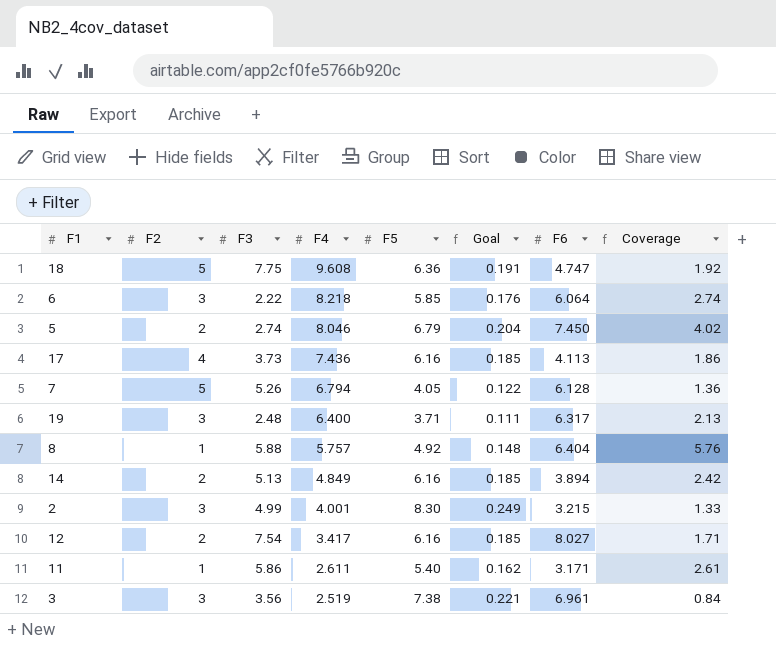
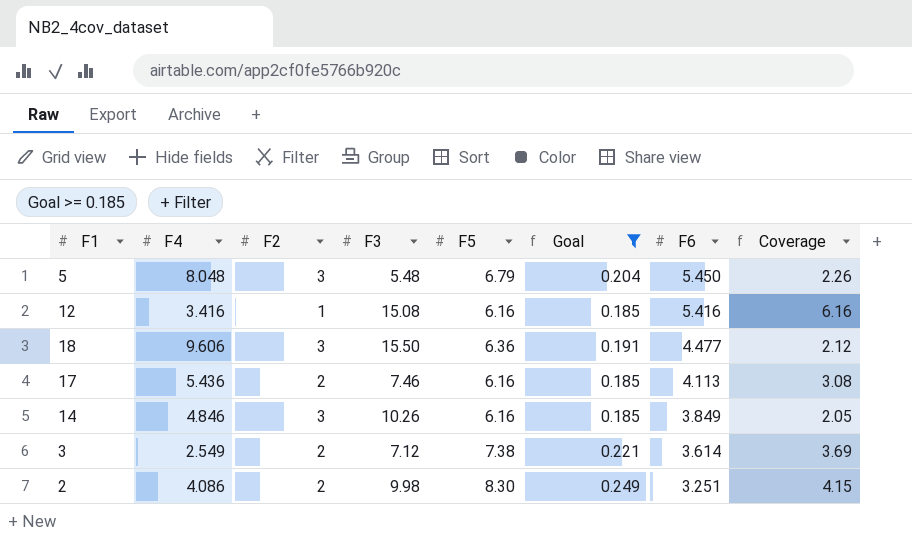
filter: none -> Goal >= 0.185
row order: F4 descending -> F6 descending
column F4 | position: 4 -> 2
column Coverage | formula: [F4] / [F2] -> [F5] / [F2]
5 | F4: 8.046 -> 8.048
5 | F2: 2 -> 3
5 | F3: 2.74 -> 5.48
5 | F6: 7.450 -> 5.450
12 | F4: 3.417 -> 3.416
12 | F2: 2 -> 1
12 | F3: 7.54 -> 15.08
12 | F6: 8.027 -> 5.416
18 | F4: 9.608 -> 9.606
18 | F2: 5 -> 3
18 | F3: 7.75 -> 15.50
18 | F6: 4.747 -> 4.477
17 | F4: 7.436 -> 5.436
17 | F2: 4 -> 2
17 | F3: 3.73 -> 7.46
14 | F4: 4.849 -> 4.846
14 | F2: 2 -> 3
14 | F3: 5.13 -> 10.26
14 | F6: 3.894 -> 3.849
3 | F4: 2.519 -> 2.549
3 | F2: 3 -> 2
3 | F3: 3.56 -> 7.12
3 | F6: 6.961 -> 3.614
2 | F4: 4.001 -> 4.086
2 | F2: 3 -> 2
2 | F3: 4.99 -> 9.98
2 | F6: 3.215 -> 3.251

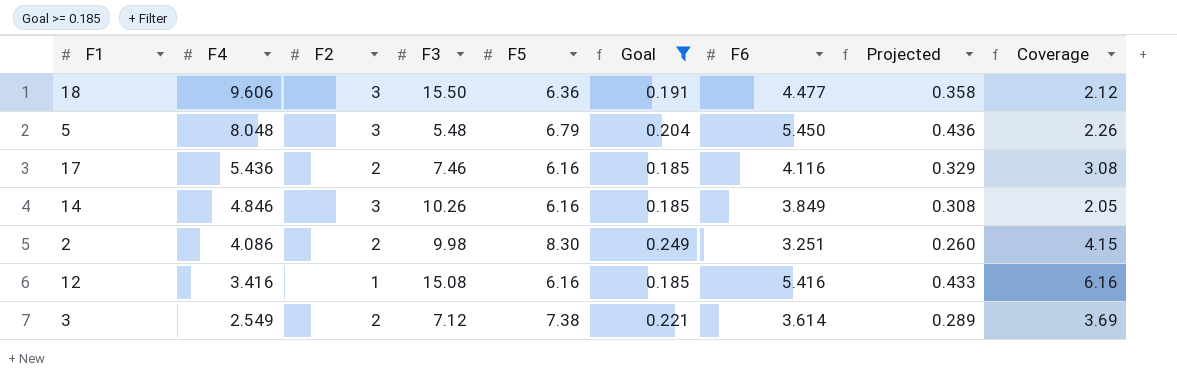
row order: F6 descending -> F4 descending
column Projected | formula: none -> [F6] * 0.08
17 | F6: 4.113 -> 4.116

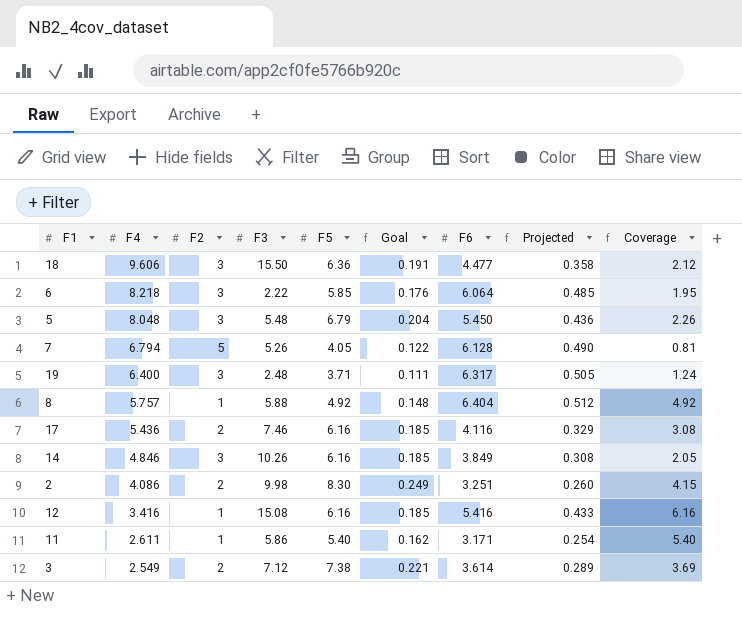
filter: Goal >= 0.185 -> none

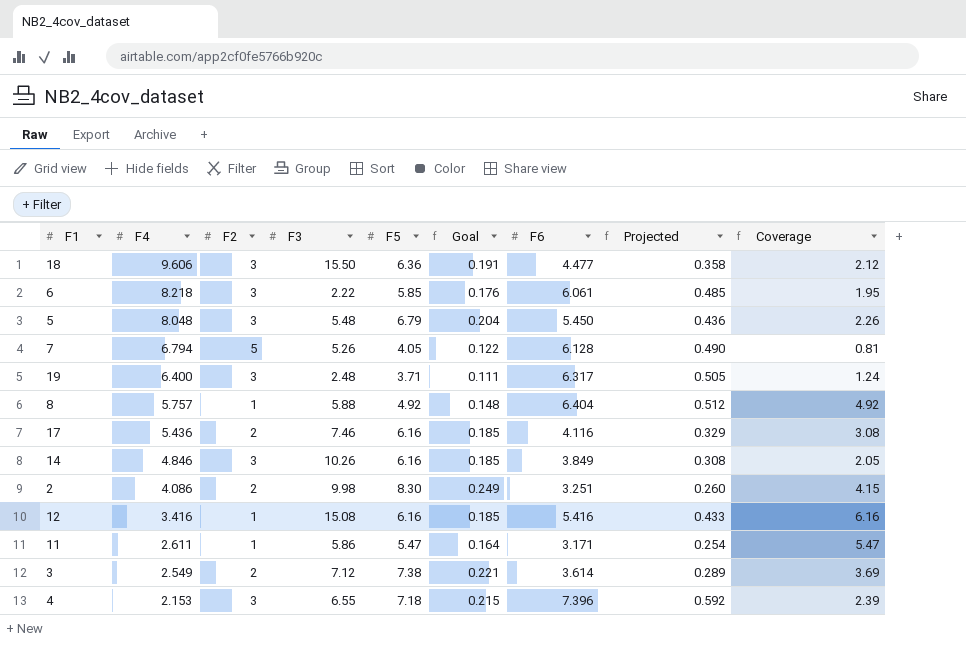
6 | F6: 6.064 -> 6.061
11 | F5: 5.40 -> 5.47
11 | Goal: 0.162 -> 0.164
11 | Coverage: 5.40 -> 5.47
row 4: none -> 2.153 | 3 | 6.55 | 7.18 | 0.215 | 7.396 | 0.592 | 2.39

